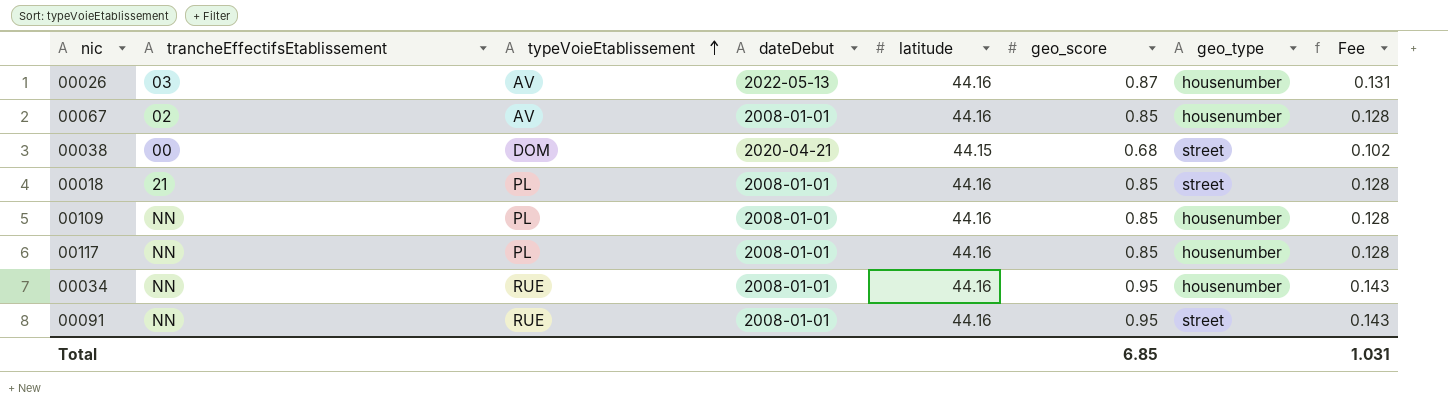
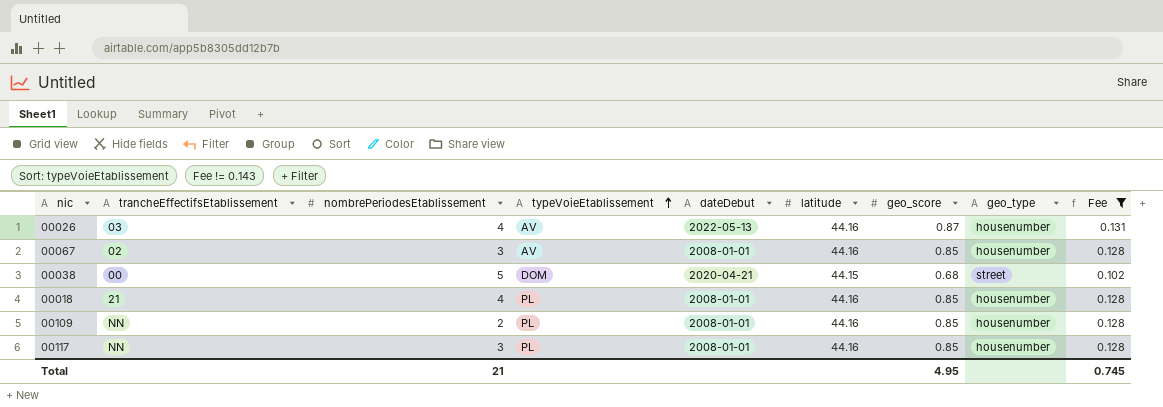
filter: none -> Fee != 0.143
column nombrePeriodesEtablissement | position: none -> 3
00018 | geo_type: street -> housenumber
Total | geo_score: 6.85 -> 4.95
Total | Fee: 1.031 -> 0.745

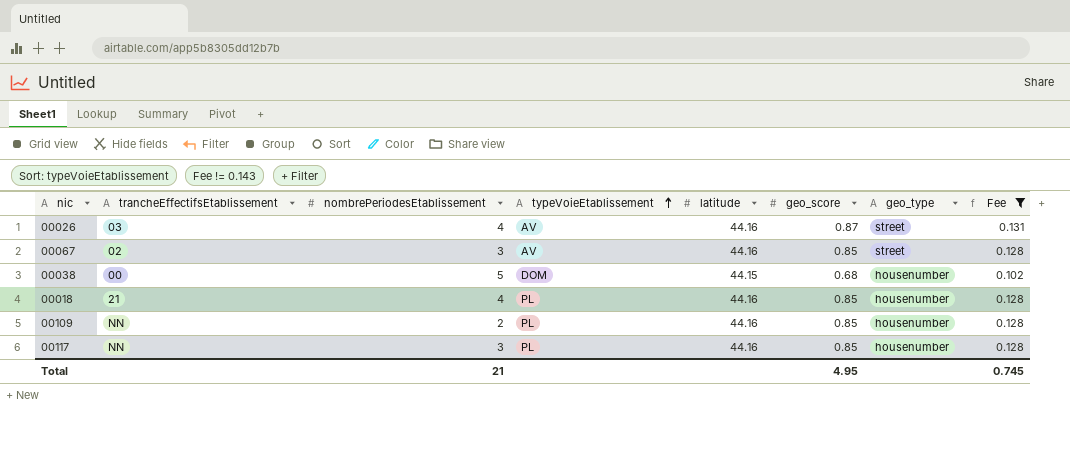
column dateDebut | position: 5 -> none
00026 | geo_type: housenumber -> street
00067 | geo_type: housenumber -> street
00038 | geo_type: street -> housenumber

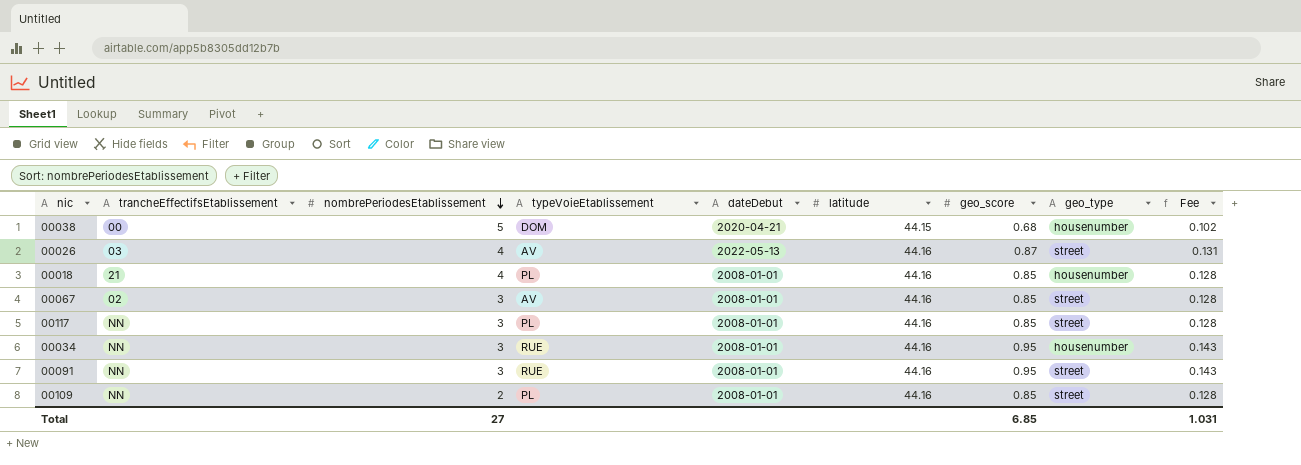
filter: Fee != 0.143 -> none
row order: typeVoieEtablissement ascending -> nombrePeriodesEtablissement descending
column dateDebut | position: none -> 5
00117 | geo_type: housenumber -> street
00109 | geo_type: housenumber -> street
Total | nombrePeriodesEtablissement: 21 -> 27
Total | geo_score: 4.95 -> 6.85
Total | Fee: 0.745 -> 1.031

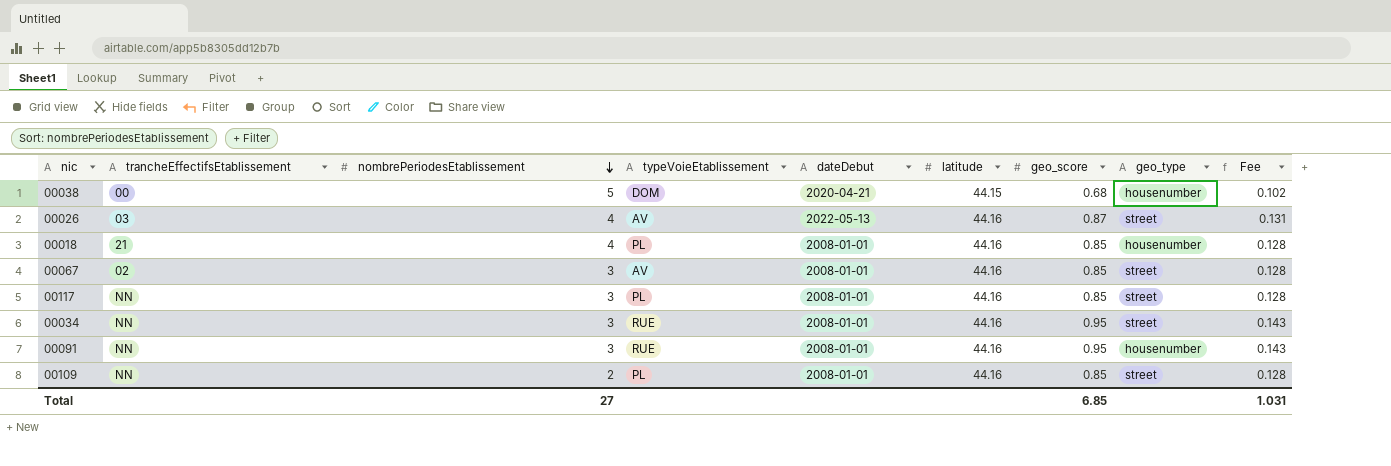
00034 | geo_type: housenumber -> street
00091 | geo_type: street -> housenumber

